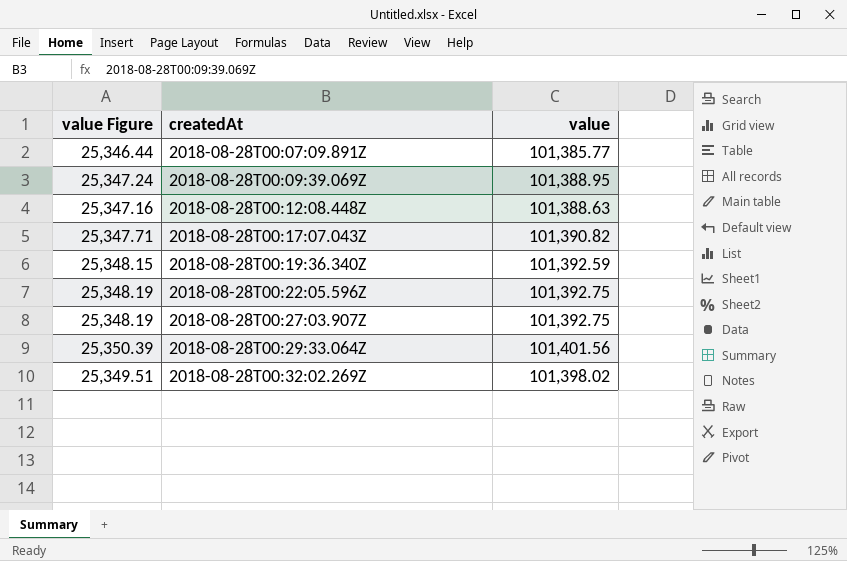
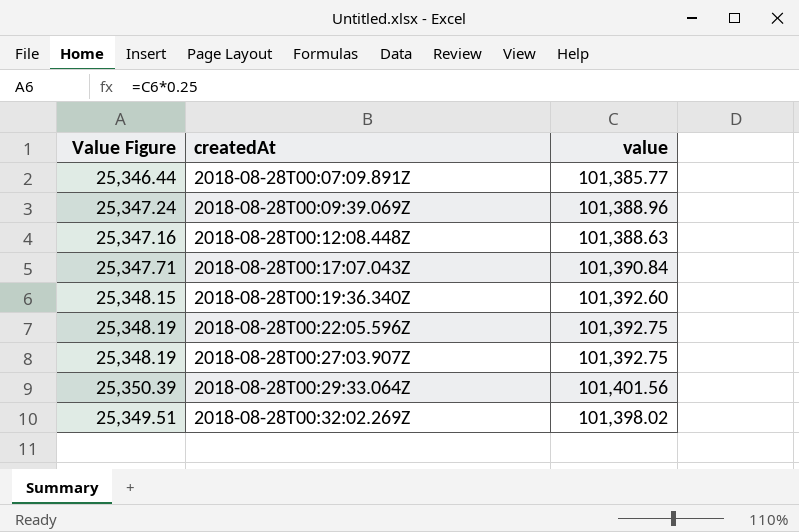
column name: value Figure -> Value Figure
2018-08-28T00:09:39.069Z | value: 101,388.95 -> 101,388.96
2018-08-28T00:17:07.043Z | value: 101,390.82 -> 101,390.84
2018-08-28T00:19:36.340Z | value: 101,392.59 -> 101,392.60

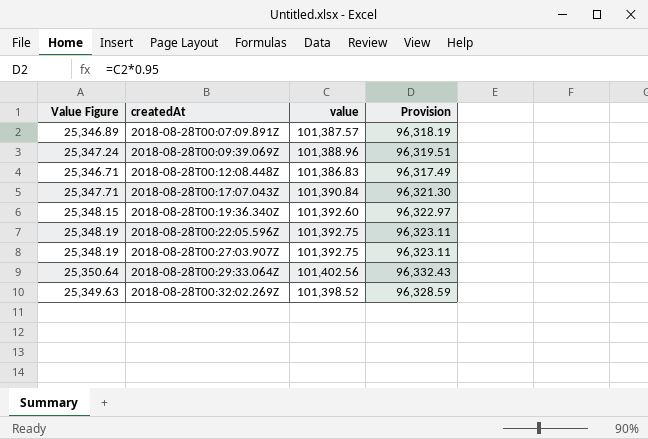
column Provision | formula: none -> [value] * 0.95
2018-08-28T00:07:09.891Z | Value Figure: 25,346.44 -> 25,346.89
2018-08-28T00:07:09.891Z | value: 101,385.77 -> 101,387.57
2018-08-28T00:12:08.448Z | Value Figure: 25,347.16 -> 25,346.71
2018-08-28T00:12:08.448Z | value: 101,388.63 -> 101,386.83
2018-08-28T00:29:33.064Z | Value Figure: 25,350.39 -> 25,350.64
2018-08-28T00:29:33.064Z | value: 101,401.56 -> 101,402.56
2018-08-28T00:32:02.269Z | Value Figure: 25,349.51 -> 25,349.63
2018-08-28T00:32:02.269Z | value: 101,398.02 -> 101,398.52

